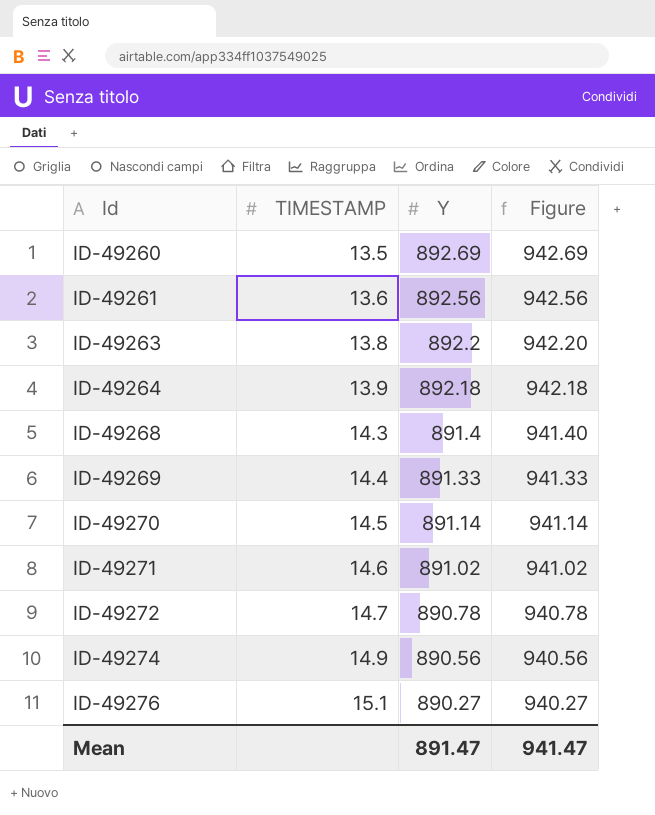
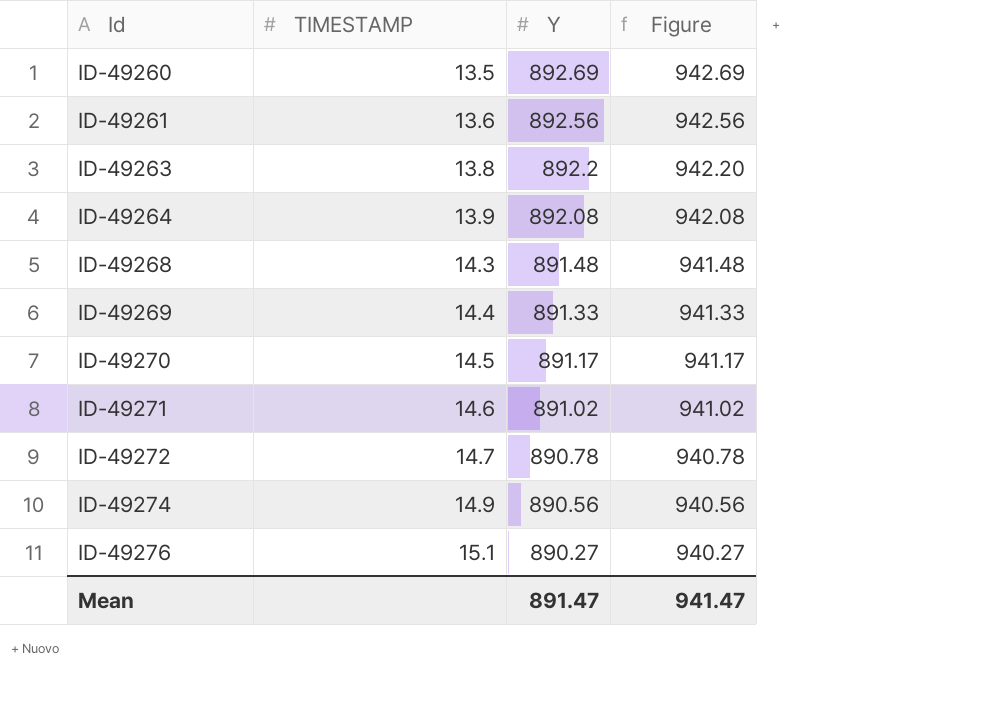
ID-49264 | Y: 892.18 -> 892.08
ID-49264 | Figure: 942.18 -> 942.08
ID-49268 | Y: 891.4 -> 891.48
ID-49268 | Figure: 941.40 -> 941.48
ID-49270 | Y: 891.14 -> 891.17
ID-49270 | Figure: 941.14 -> 941.17

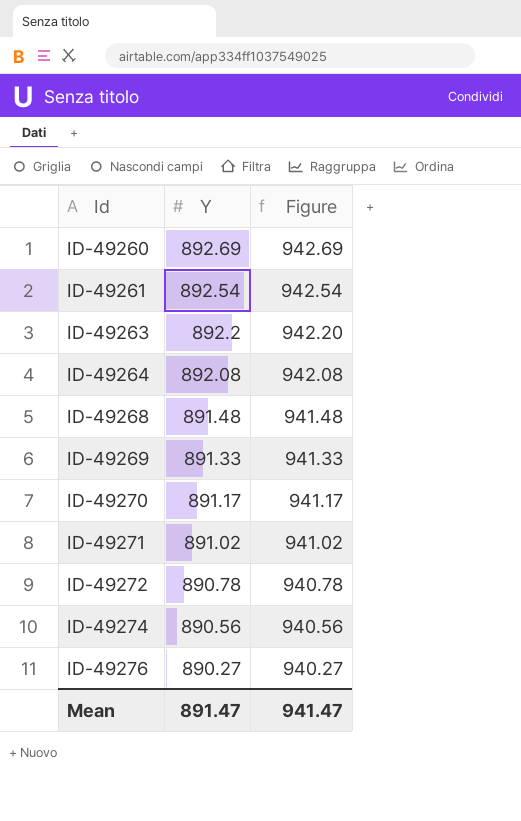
column TIMESTAMP | position: 2 -> none
ID-49261 | Y: 892.56 -> 892.54
ID-49261 | Figure: 942.56 -> 942.54

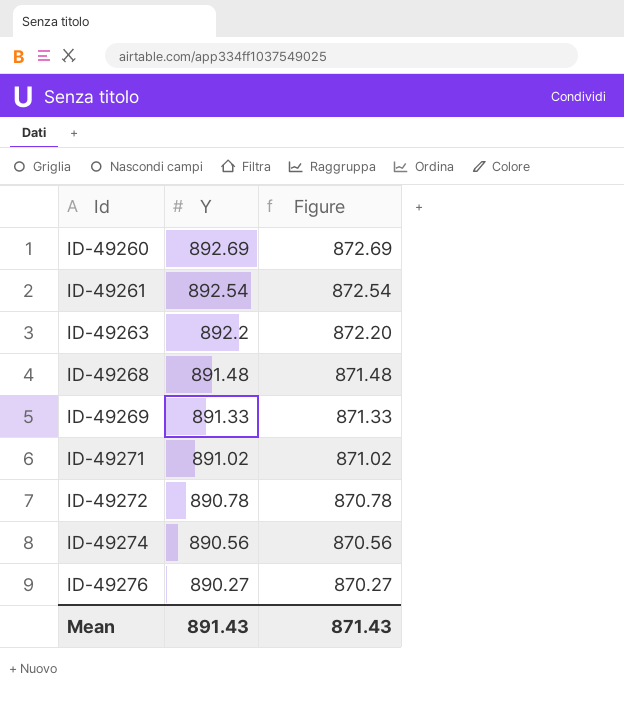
column Figure | formula: [Y] + 50 -> [Y] - 20
row ID-49264: 892.08 | 942.08 -> none
row ID-49270: 891.17 | 941.17 -> none
Mean | Y: 891.47 -> 891.43
Mean | Figure: 941.47 -> 871.43

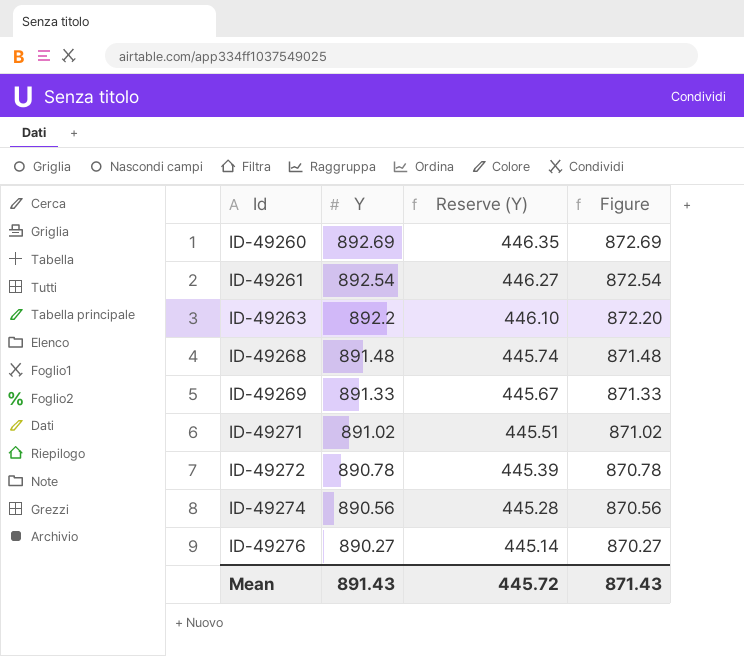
column Reserve (Y) | formula: none -> [Y] * 0.5

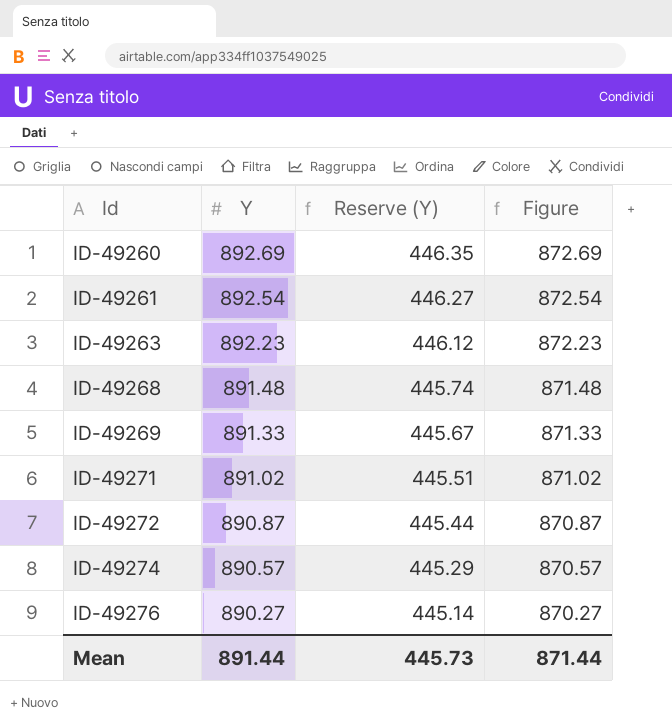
ID-49263 | Y: 892.2 -> 892.23
ID-49263 | Reserve (Y): 446.10 -> 446.12
ID-49263 | Figure: 872.20 -> 872.23
ID-49272 | Y: 890.78 -> 890.87
ID-49272 | Reserve (Y): 445.39 -> 445.44
ID-49272 | Figure: 870.78 -> 870.87
ID-49274 | Y: 890.56 -> 890.57
ID-49274 | Reserve (Y): 445.28 -> 445.29
ID-49274 | Figure: 870.56 -> 870.57
Mean | Y: 891.43 -> 891.44
Mean | Reserve (Y): 445.72 -> 445.73
Mean | Figure: 871.43 -> 871.44

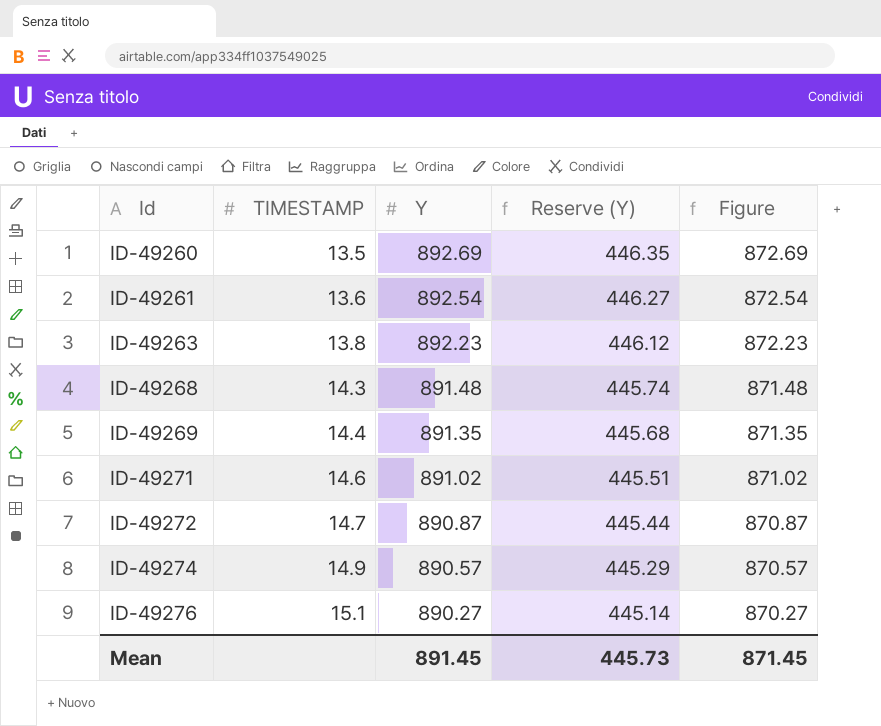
column TIMESTAMP | position: none -> 2
ID-49269 | Y: 891.33 -> 891.35
ID-49269 | Reserve (Y): 445.67 -> 445.68
ID-49269 | Figure: 871.33 -> 871.35
Mean | Y: 891.44 -> 891.45
Mean | Figure: 871.44 -> 871.45

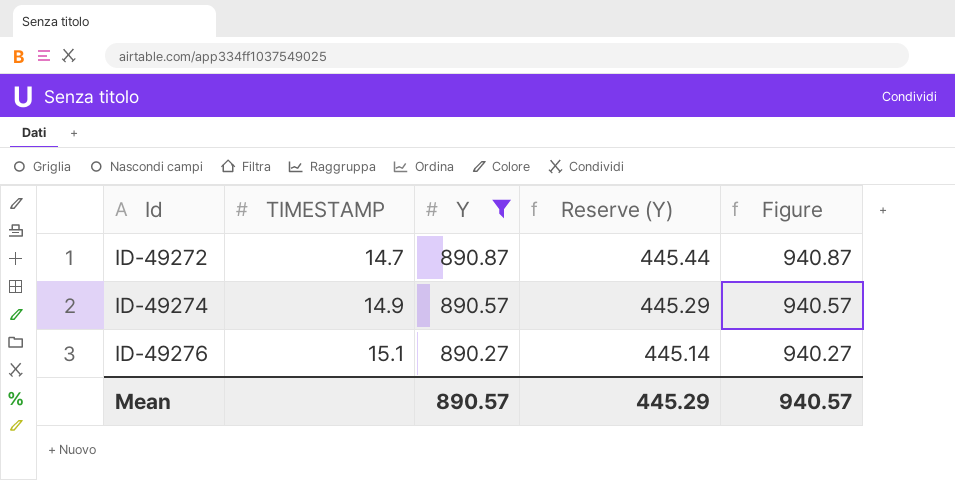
filter: none -> Y <= 890.87
column Figure | formula: [Y] - 20 -> [Y] + 50
Mean | Y: 891.45 -> 890.57
Mean | Reserve (Y): 445.73 -> 445.29
Mean | Figure: 871.45 -> 940.57

